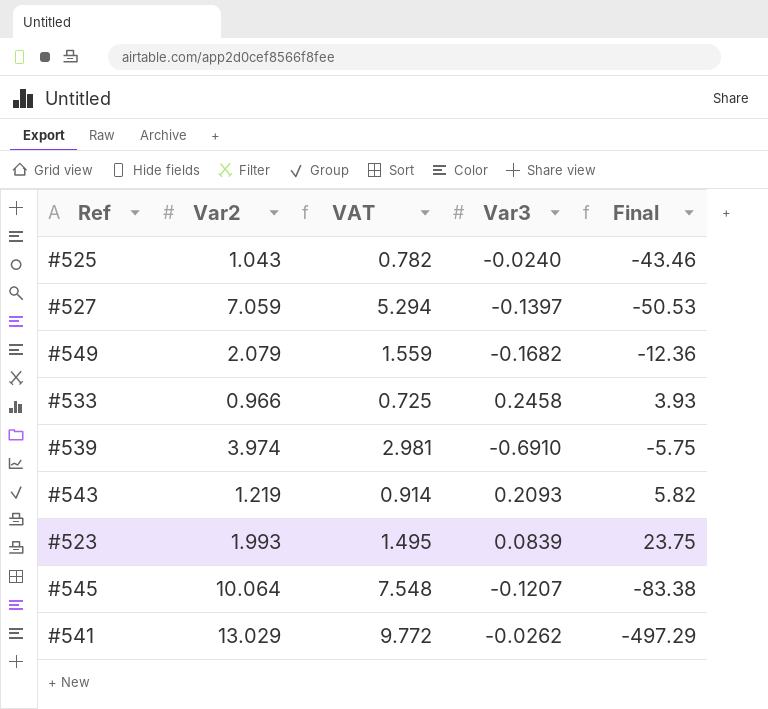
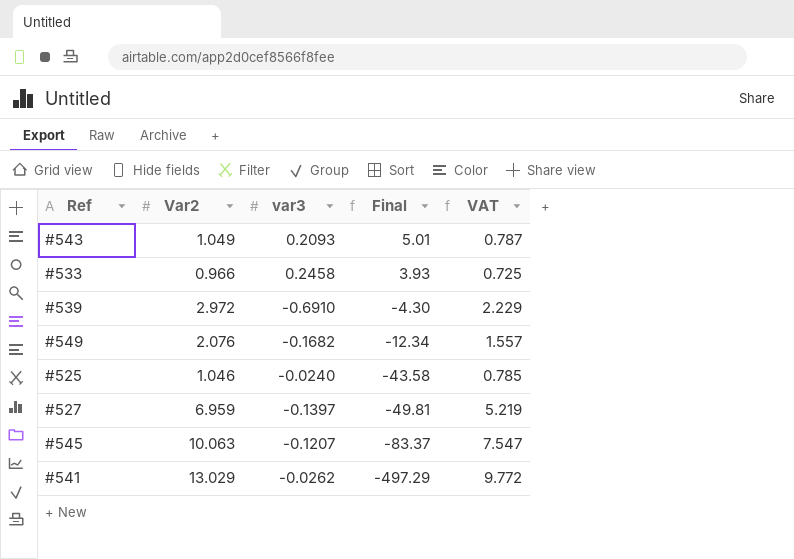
row order: none -> Final descending
column name: Var3 -> var3
column VAT | position: 3 -> 5
row #523: 1.993 | 1.495 | 0.0839 | 23.75 -> none
#543 | Var2: 1.219 -> 1.049
#543 | Final: 5.82 -> 5.01
#543 | VAT: 0.914 -> 0.787
#539 | Var2: 3.974 -> 2.972
#539 | Final: -5.75 -> -4.30
#539 | VAT: 2.981 -> 2.229
#549 | Var2: 2.079 -> 2.076
#549 | Final: -12.36 -> -12.34
#549 | VAT: 1.559 -> 1.557
#525 | Var2: 1.043 -> 1.046
#525 | Final: -43.46 -> -43.58
#525 | VAT: 0.782 -> 0.785
#527 | Var2: 7.059 -> 6.959
#527 | Final: -50.53 -> -49.81
#527 | VAT: 5.294 -> 5.219
#545 | Var2: 10.064 -> 10.063
#545 | Final: -83.38 -> -83.37
#545 | VAT: 7.548 -> 7.547

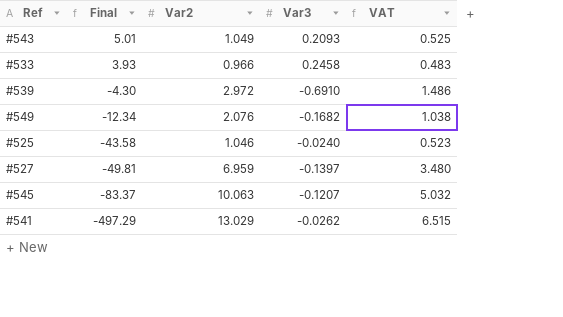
column Final | position: 4 -> 2
column name: var3 -> Var3
column VAT | formula: [Var2] * 0.75 -> [Var2] * 0.5

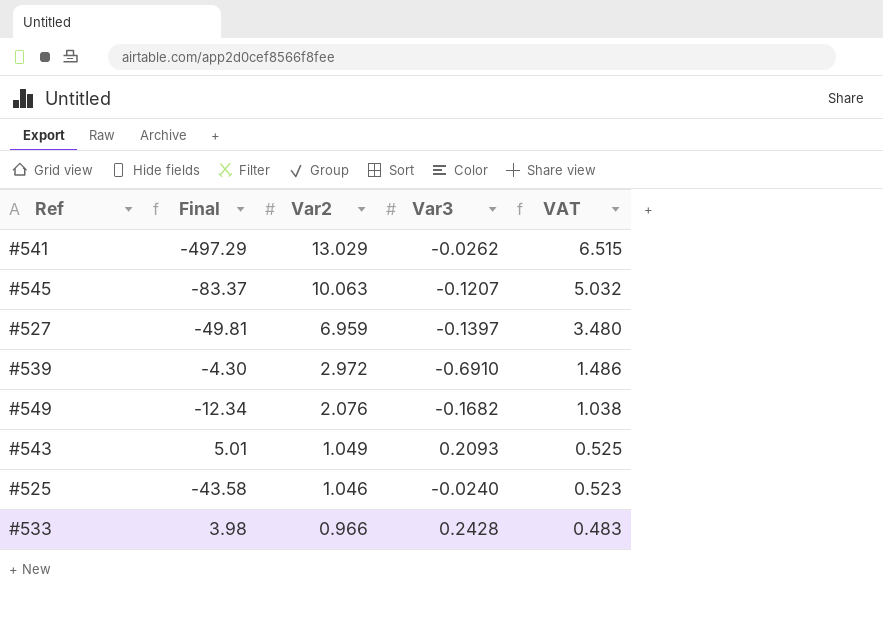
row order: Final descending -> Var2 descending
#533 | Final: 3.93 -> 3.98
#533 | Var3: 0.2458 -> 0.2428

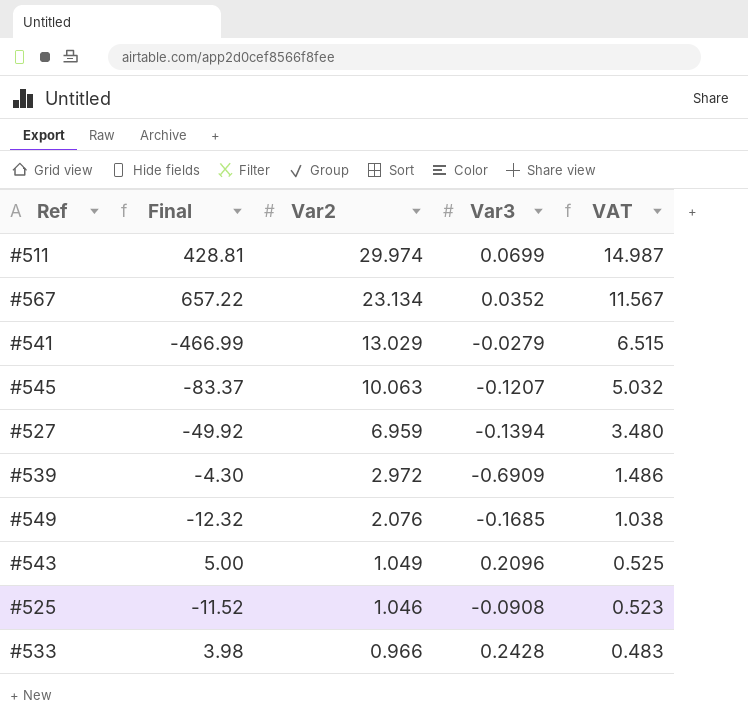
row #511: none -> 428.81 | 29.974 | 0.0699 | 14.987
row #567: none -> 657.22 | 23.134 | 0.0352 | 11.567
#541 | Final: -497.29 -> -466.99
#541 | Var3: -0.0262 -> -0.0279
#527 | Final: -49.81 -> -49.92
#527 | Var3: -0.1397 -> -0.1394
#539 | Var3: -0.6910 -> -0.6909
#549 | Final: -12.34 -> -12.32
#549 | Var3: -0.1682 -> -0.1685
#543 | Final: 5.01 -> 5.00
#543 | Var3: 0.2093 -> 0.2096
#525 | Final: -43.58 -> -11.52
#525 | Var3: -0.0240 -> -0.0908

